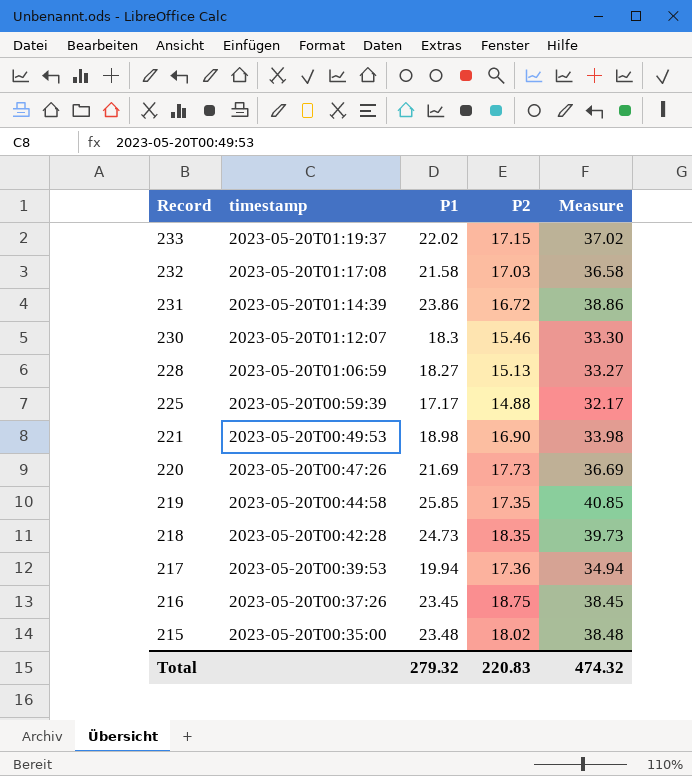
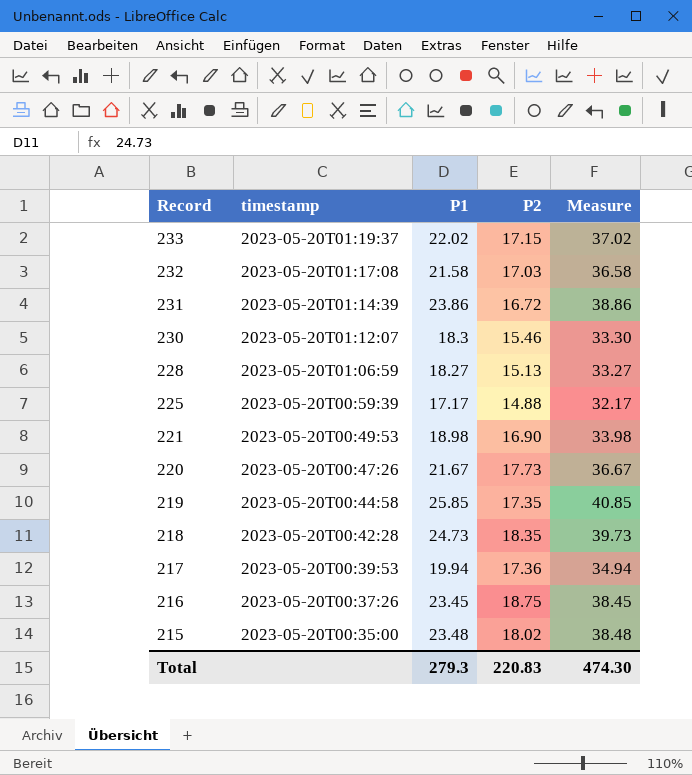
220 | P1: 21.69 -> 21.67
220 | Measure: 36.69 -> 36.67
Total | P1: 279.32 -> 279.3
Total | Measure: 474.32 -> 474.30

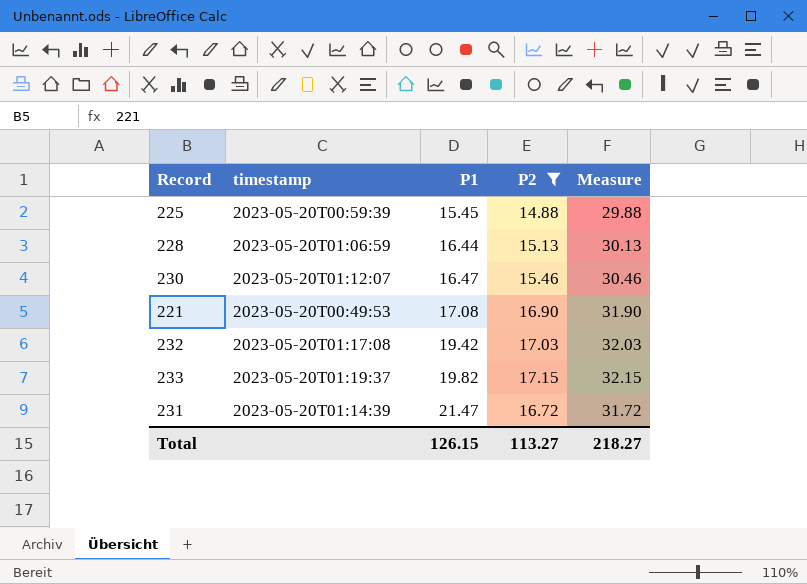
filter: none -> P2 <= 17.15
row order: Record descending -> P1 ascending
column Measure | formula: [P1] + 15 -> [P2] + 15
225 | P1: 17.17 -> 15.45
228 | P1: 18.27 -> 16.44
230 | P1: 18.3 -> 16.47
221 | P1: 18.98 -> 17.08
232 | P1: 21.58 -> 19.42
233 | P1: 22.02 -> 19.82
231 | P1: 23.86 -> 21.47
Total | P1: 279.3 -> 126.15
Total | P2: 220.83 -> 113.27
Total | Measure: 474.30 -> 218.27

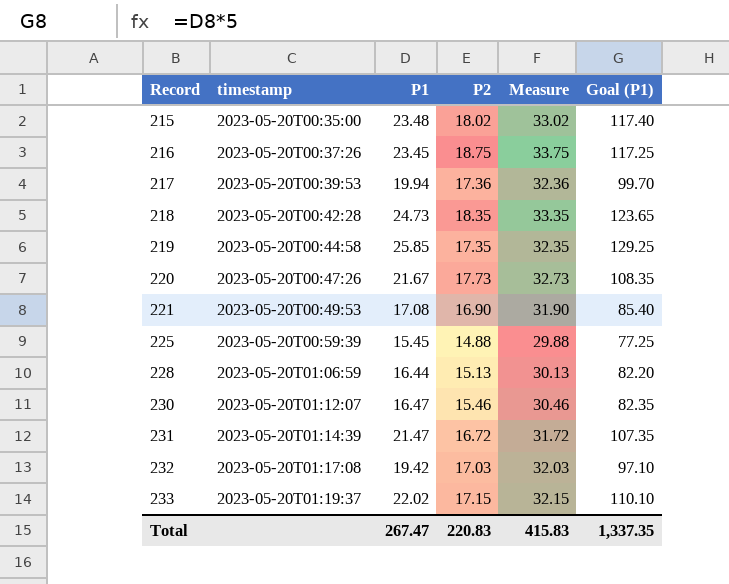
filter: P2 <= 17.15 -> none
row order: P1 ascending -> Record ascending
column Goal (P1) | formula: none -> [P1] * 5
233 | P1: 19.82 -> 22.02
Total | P1: 126.15 -> 267.47
Total | P2: 113.27 -> 220.83
Total | Measure: 218.27 -> 415.83

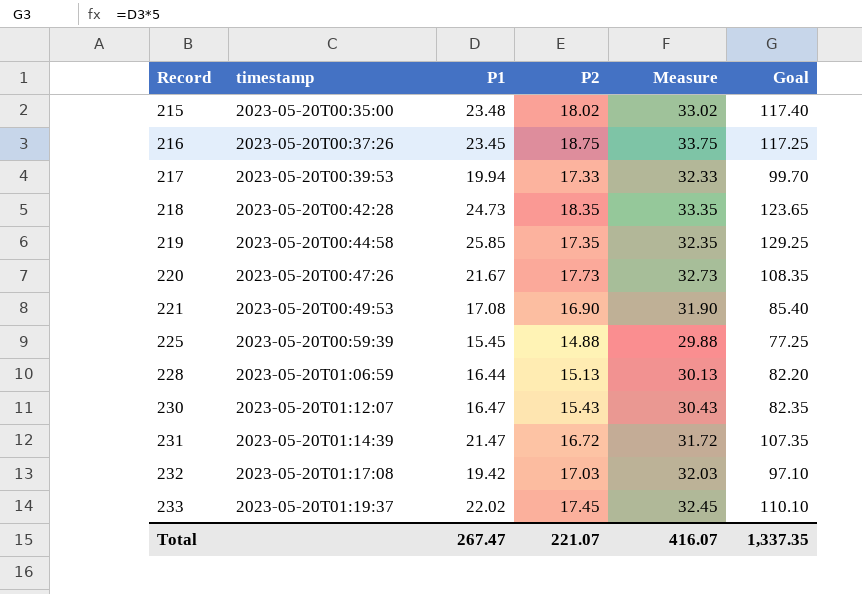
column name: Goal (P1) -> Goal
217 | P2: 17.36 -> 17.33
217 | Measure: 32.36 -> 32.33
230 | P2: 15.46 -> 15.43
230 | Measure: 30.46 -> 30.43
233 | P2: 17.15 -> 17.45
233 | Measure: 32.15 -> 32.45
Total | P2: 220.83 -> 221.07
Total | Measure: 415.83 -> 416.07

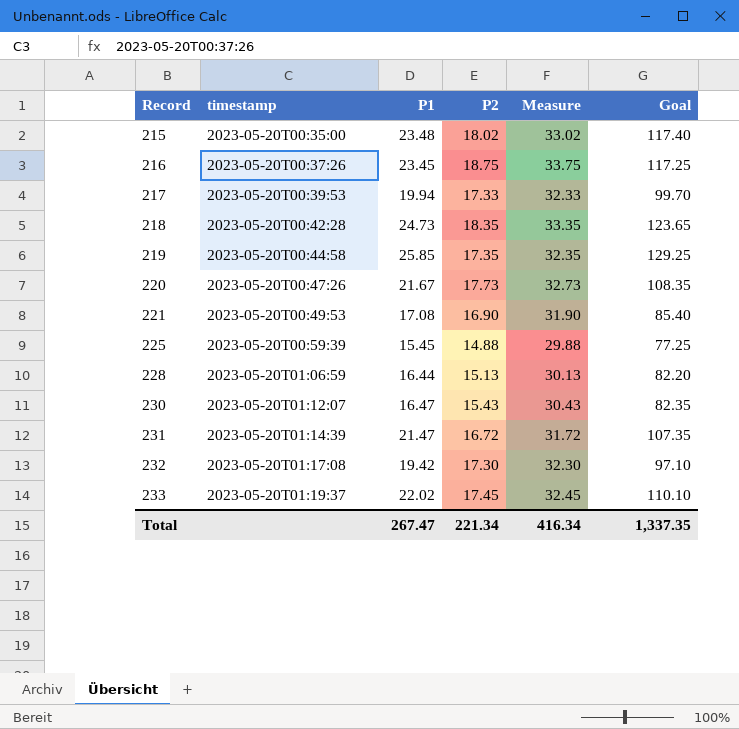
232 | P2: 17.03 -> 17.30
232 | Measure: 32.03 -> 32.30
Total | P2: 221.07 -> 221.34
Total | Measure: 416.07 -> 416.34

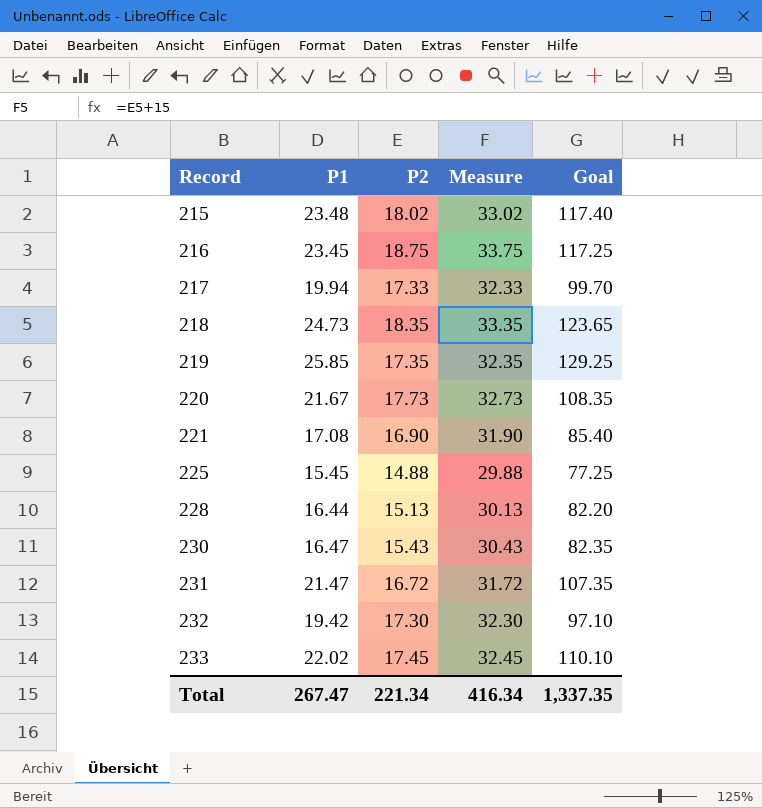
column timestamp | position: 2 -> none

